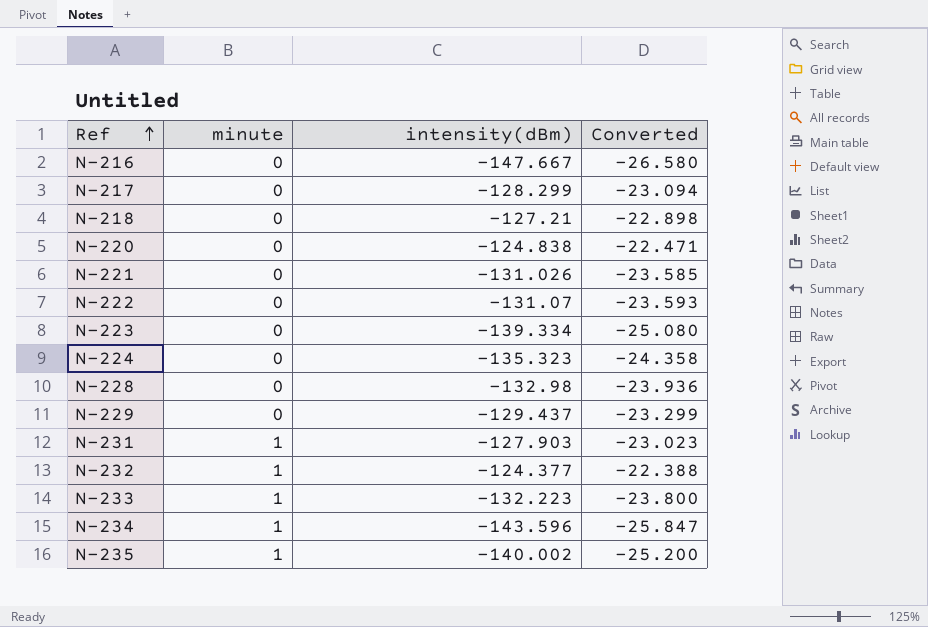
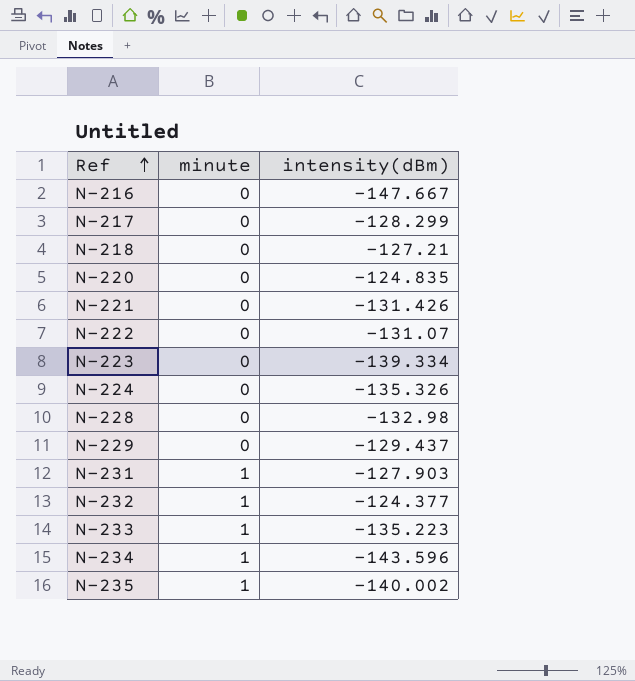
column Converted | formula: [intensity(dBm)] * 0.18 -> none
N-220 | intensity(dBm): -124.838 -> -124.835
N-221 | intensity(dBm): -131.026 -> -131.426
N-224 | intensity(dBm): -135.323 -> -135.326
N-233 | intensity(dBm): -132.223 -> -135.223

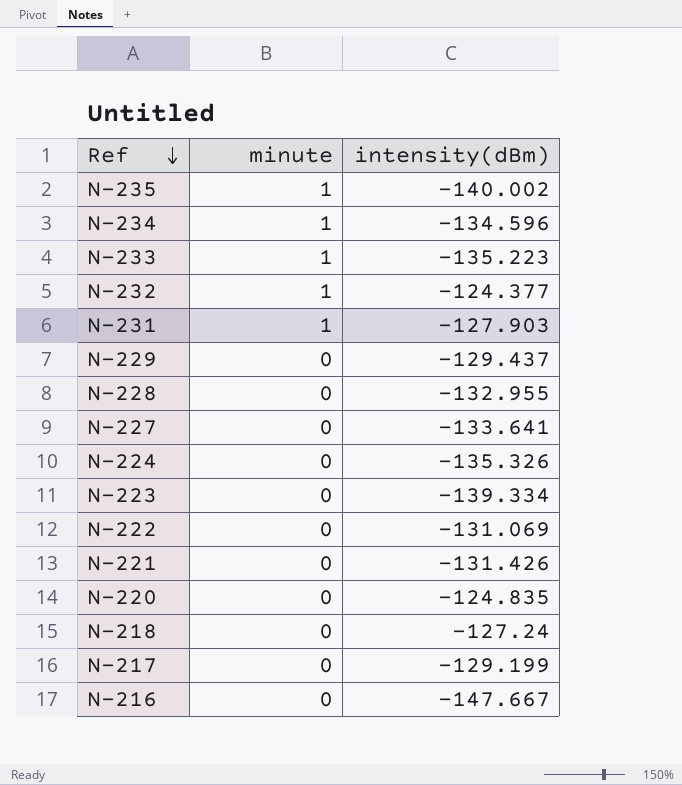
row order: Ref ascending -> Ref descending
N-234 | intensity(dBm): -143.596 -> -134.596
N-228 | intensity(dBm): -132.98 -> -132.955
row N-227: none -> 0 | -133.641
N-222 | intensity(dBm): -131.07 -> -131.069
N-218 | intensity(dBm): -127.21 -> -127.24
N-217 | intensity(dBm): -128.299 -> -129.199

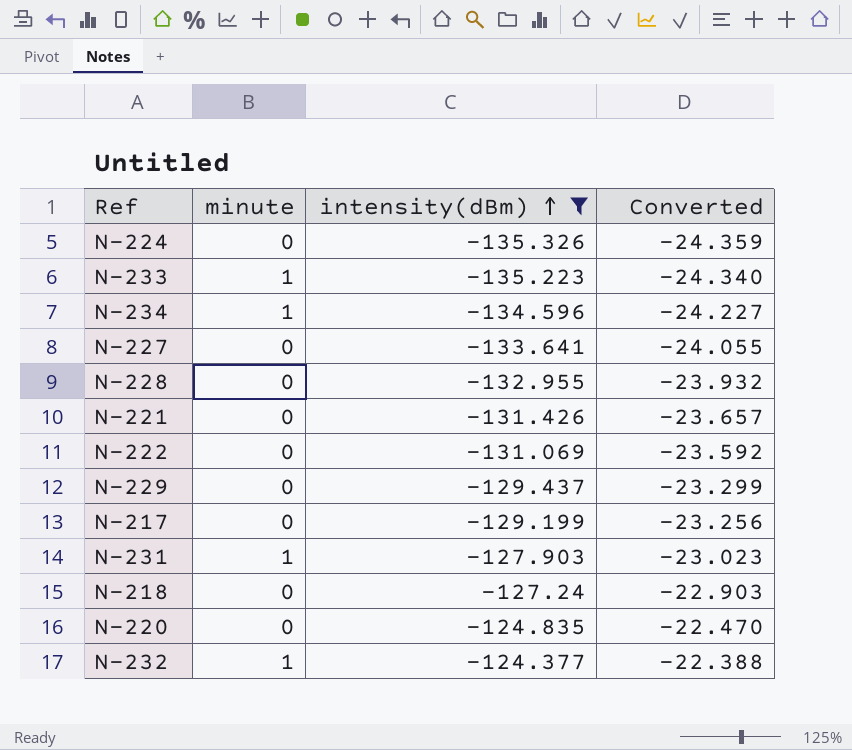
filter: none -> intensity(dBm) >= -135.326
row order: Ref descending -> intensity(dBm) ascending
column Converted | formula: none -> [intensity(dBm)] * 0.18

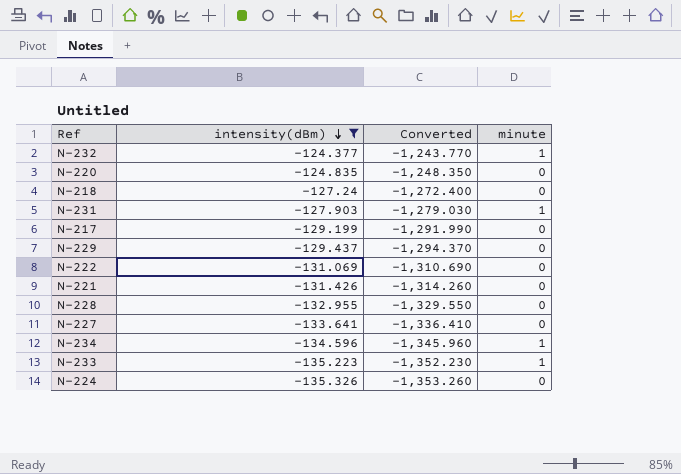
row order: intensity(dBm) ascending -> intensity(dBm) descending
column Converted | formula: [intensity(dBm)] * 0.18 -> [intensity(dBm)] * 10
column minute | position: 2 -> 4

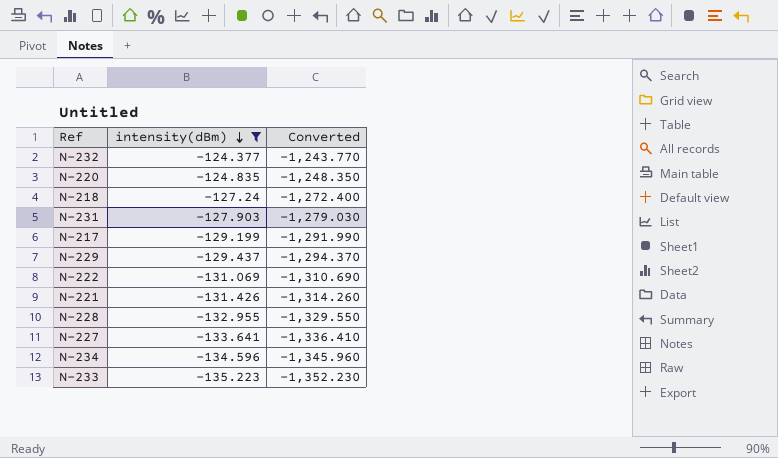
column minute | position: 4 -> none
row N-224: -135.326 | -1,353.260 | 0 -> none

